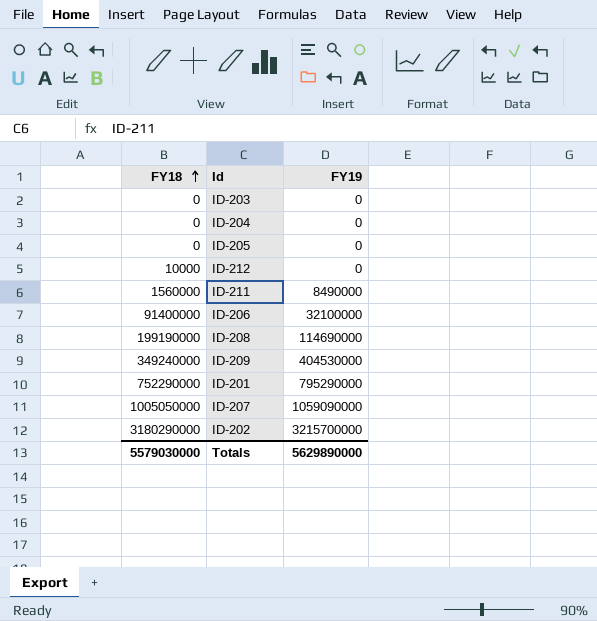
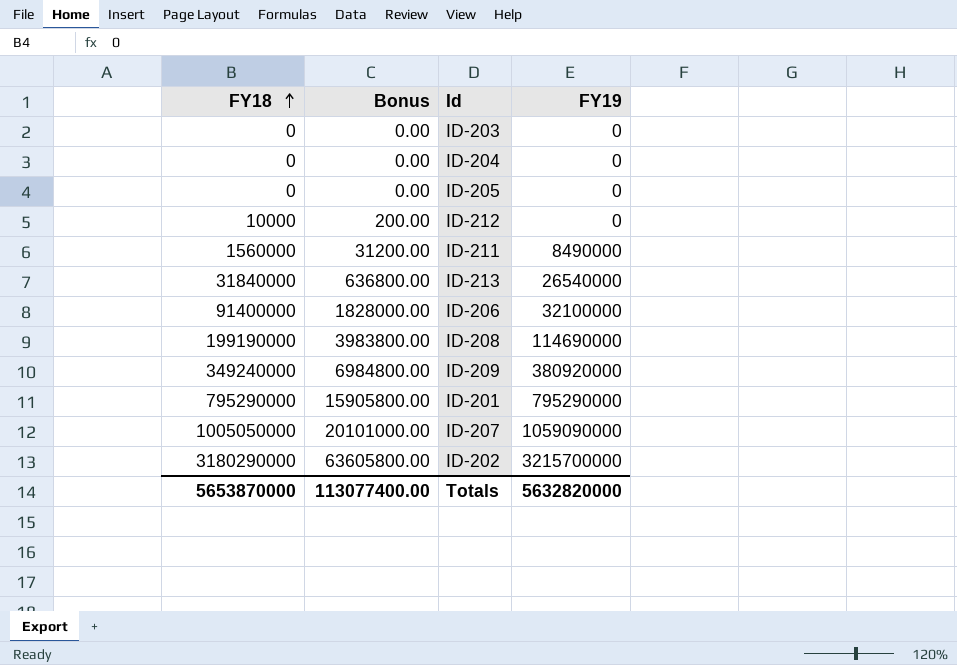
column Bonus | formula: none -> [FY18] * 0.02
row ID-213: none -> 31840000 | 636800.00 | 26540000
ID-209 | FY19: 404530000 -> 380920000
ID-201 | FY18: 752290000 -> 795290000
Totals | FY18: 5579030000 -> 5653870000
Totals | FY19: 5629890000 -> 5632820000

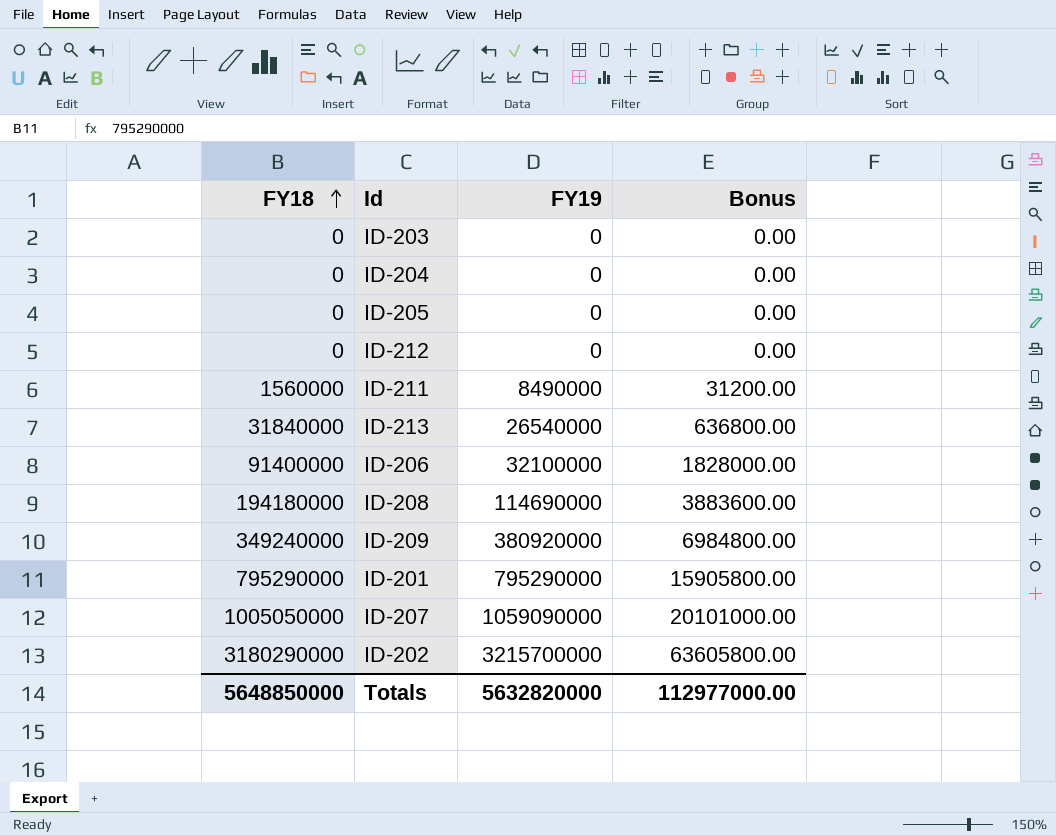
column Bonus | position: 2 -> 4
ID-212 | FY18: 10000 -> 0
ID-212 | Bonus: 200.00 -> 0.00
ID-208 | FY18: 199190000 -> 194180000
ID-208 | Bonus: 3983800.00 -> 3883600.00
Totals | FY18: 5653870000 -> 5648850000
Totals | Bonus: 113077400.00 -> 112977000.00

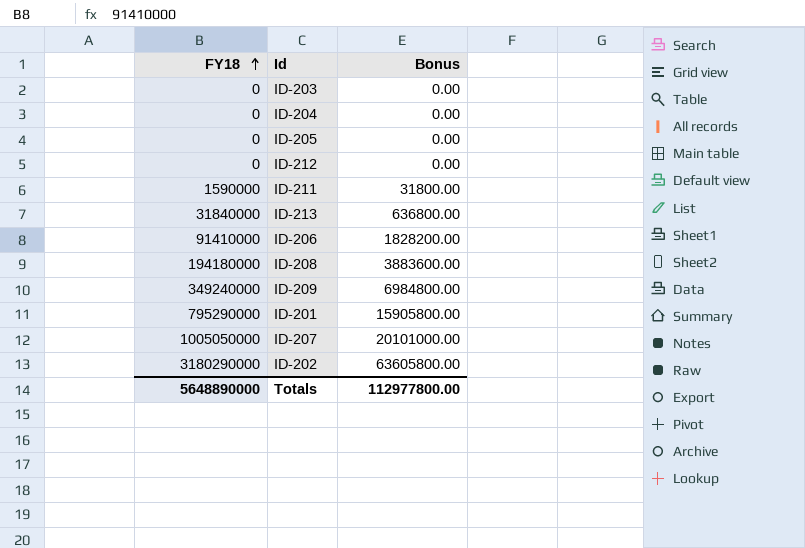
column FY19 | position: 3 -> none
ID-211 | FY18: 1560000 -> 1590000
ID-211 | Bonus: 31200.00 -> 31800.00
ID-206 | FY18: 91400000 -> 91410000
ID-206 | Bonus: 1828000.00 -> 1828200.00
Totals | FY18: 5648850000 -> 5648890000
Totals | Bonus: 112977000.00 -> 112977800.00

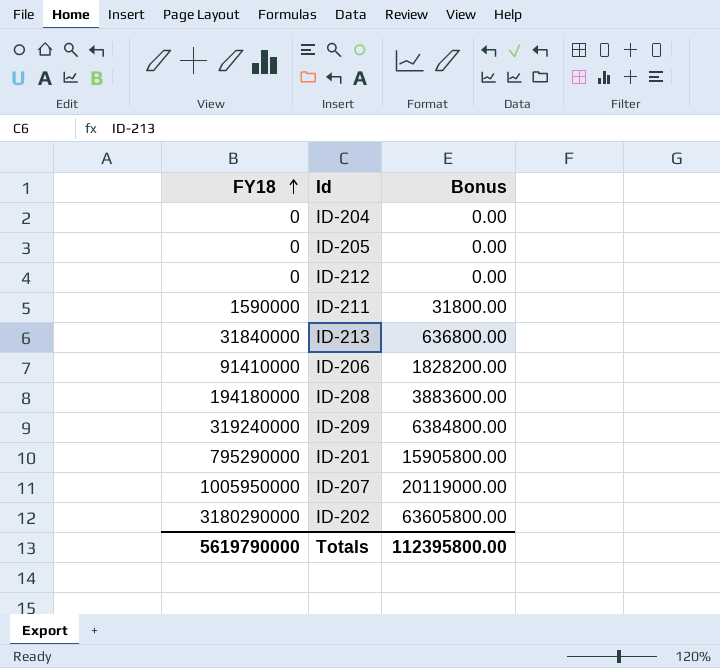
row ID-203: 0 | 0.00 -> none
ID-209 | FY18: 349240000 -> 319240000
ID-209 | Bonus: 6984800.00 -> 6384800.00
ID-207 | FY18: 1005050000 -> 1005950000
ID-207 | Bonus: 20101000.00 -> 20119000.00
Totals | FY18: 5648890000 -> 5619790000
Totals | Bonus: 112977800.00 -> 112395800.00

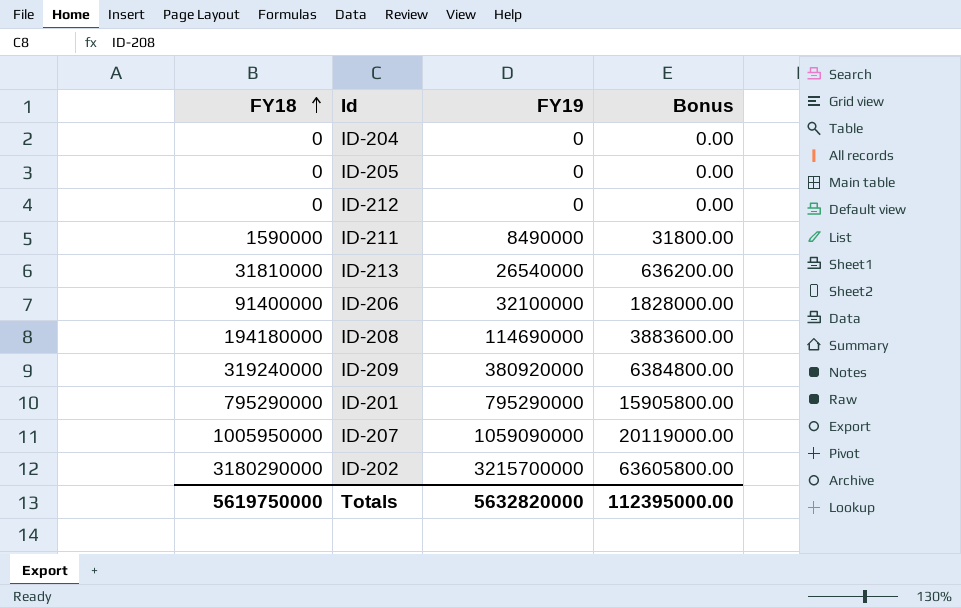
column FY19 | position: none -> 3
ID-213 | FY18: 31840000 -> 31810000
ID-213 | Bonus: 636800.00 -> 636200.00
ID-206 | FY18: 91410000 -> 91400000
ID-206 | Bonus: 1828200.00 -> 1828000.00
Totals | FY18: 5619790000 -> 5619750000
Totals | Bonus: 112395800.00 -> 112395000.00

